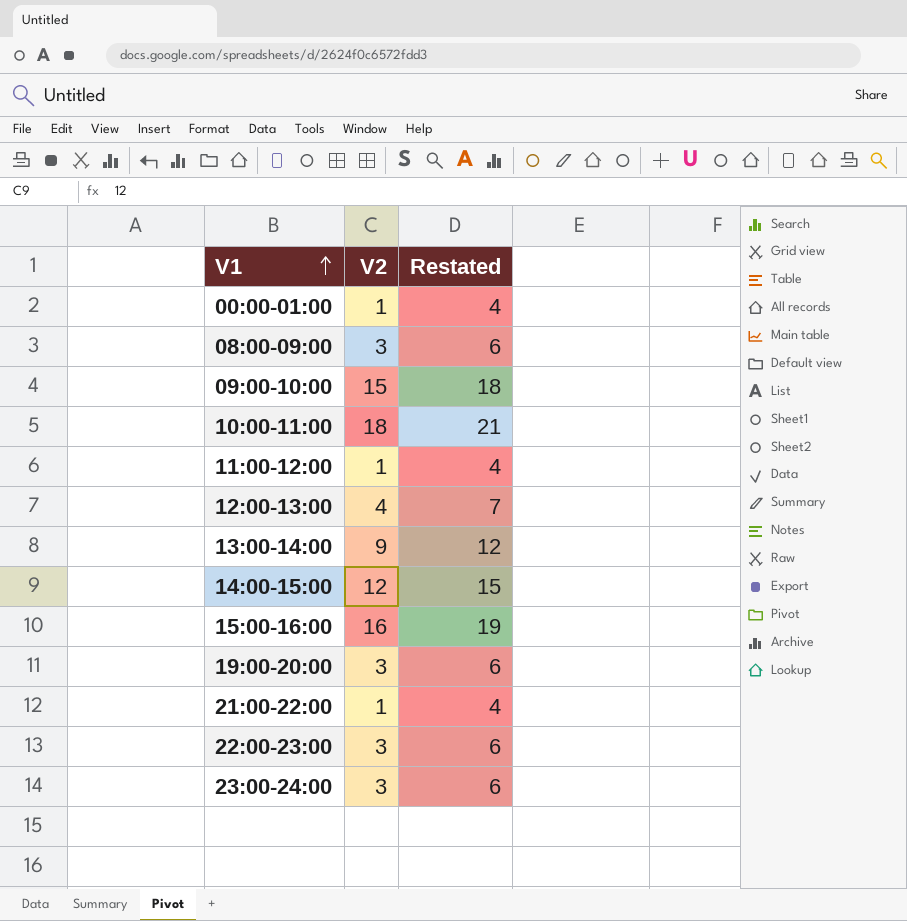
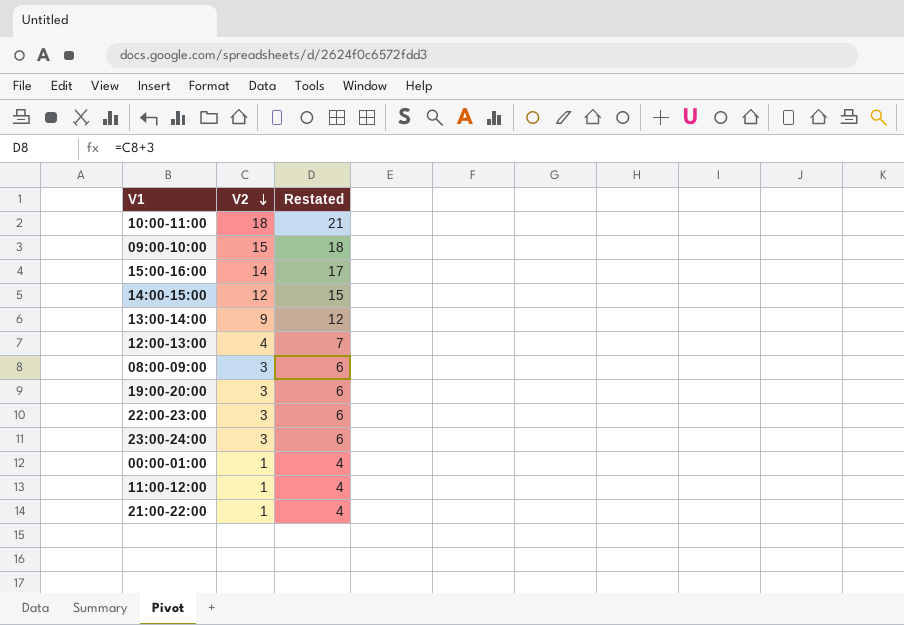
row order: V1 ascending -> V2 descending
15:00-16:00 | V2: 16 -> 14
15:00-16:00 | Restated: 19 -> 17

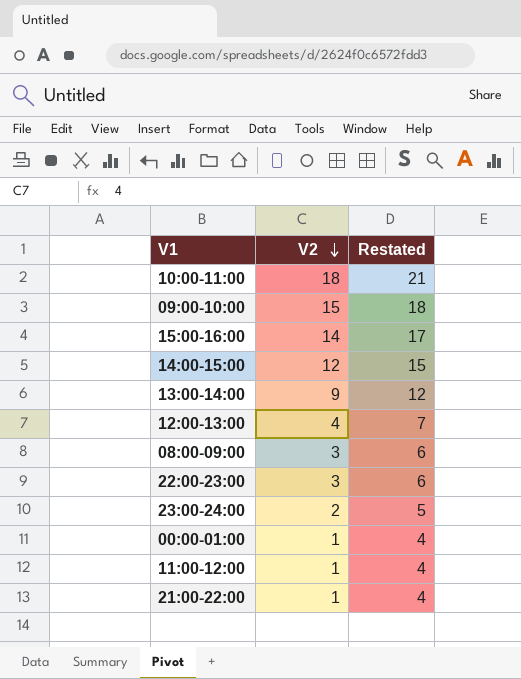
row 19:00-20:00: 3 | 6 -> none
23:00-24:00 | V2: 3 -> 2
23:00-24:00 | Restated: 6 -> 5

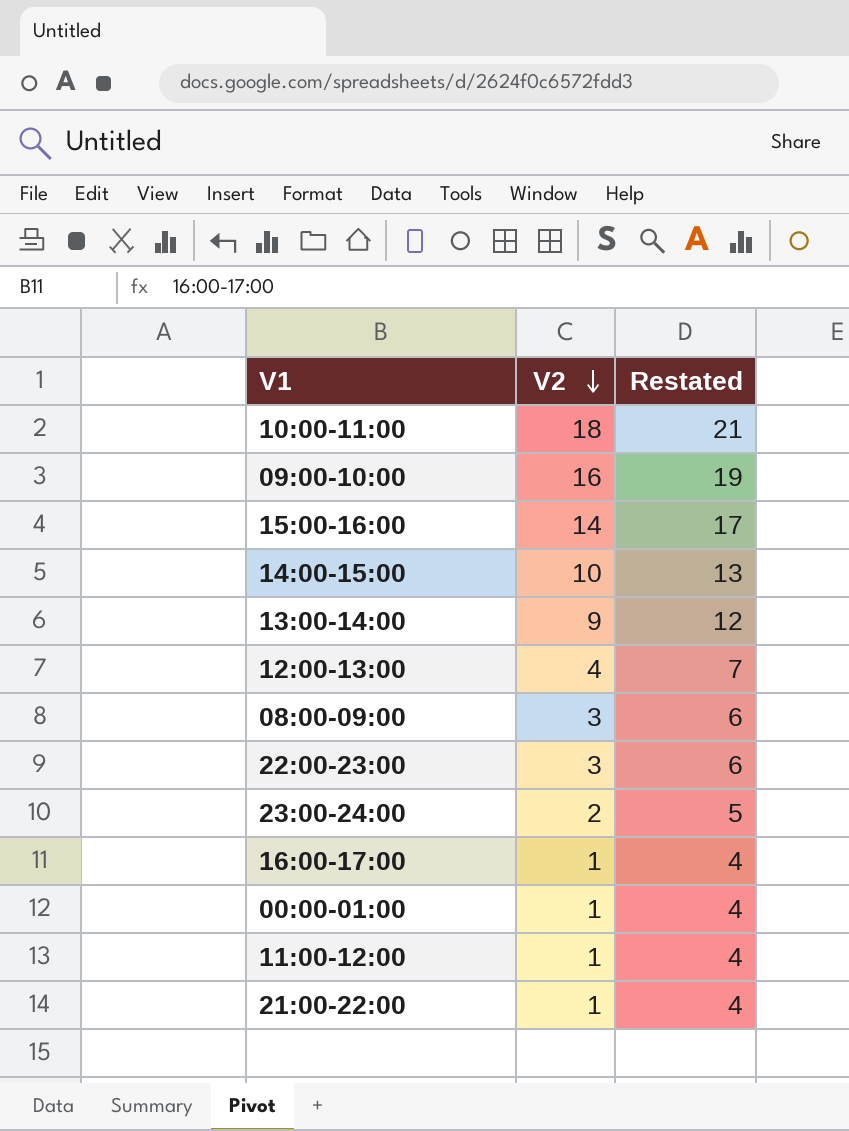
09:00-10:00 | V2: 15 -> 16
09:00-10:00 | Restated: 18 -> 19
14:00-15:00 | V2: 12 -> 10
14:00-15:00 | Restated: 15 -> 13
row 16:00-17:00: none -> 1 | 4

